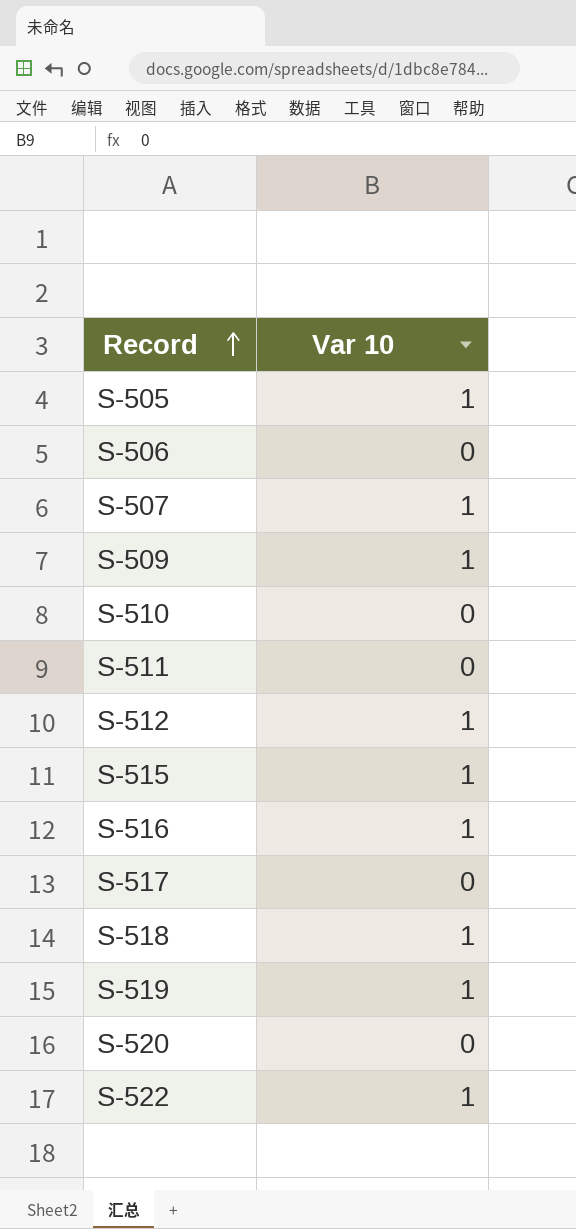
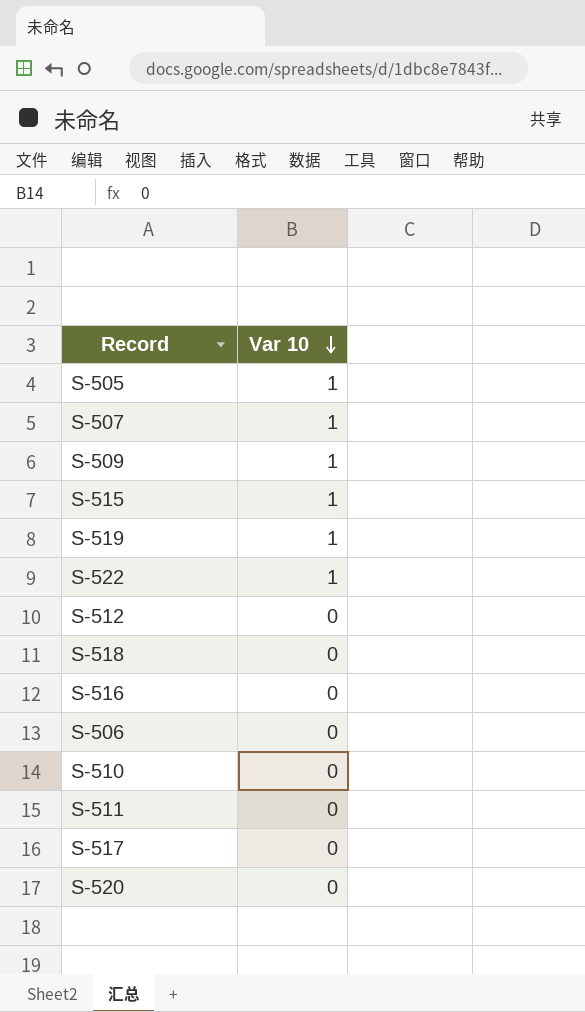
row order: Record ascending -> Var 10 descending
S-512 | Var 10: 1 -> 0
S-518 | Var 10: 1 -> 0
S-516 | Var 10: 1 -> 0

